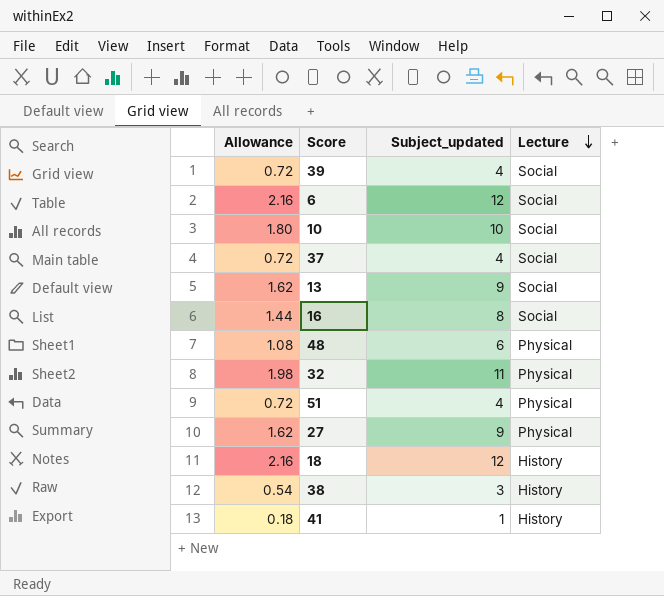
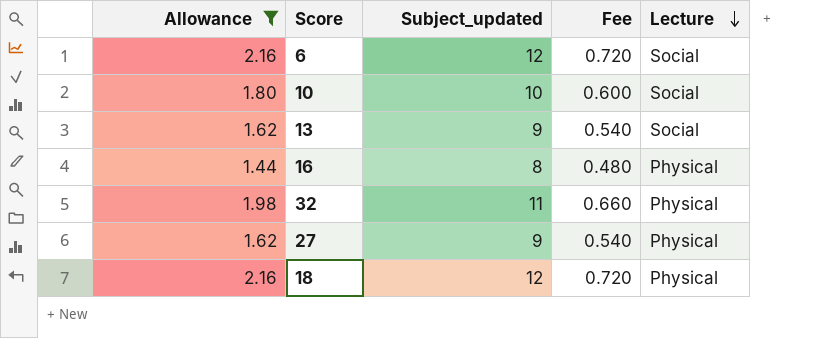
filter: none -> Allowance >= 1.44
column Fee | formula: none -> [Subject_updated] * 0.06
16 | Lecture: Social -> Physical
18 | Lecture: History -> Physical

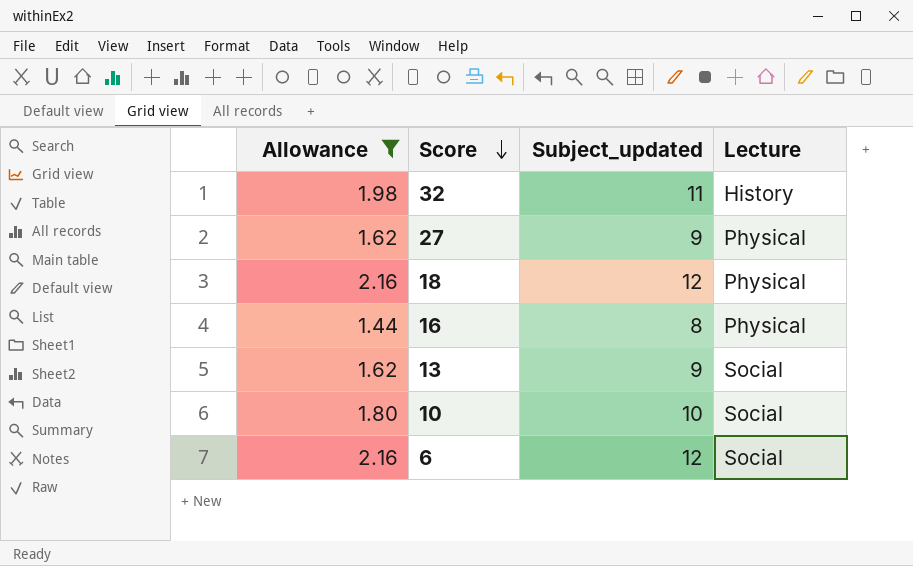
row order: Lecture descending -> Score descending
column Fee | formula: [Subject_updated] * 0.06 -> none
32 | Lecture: Physical -> History

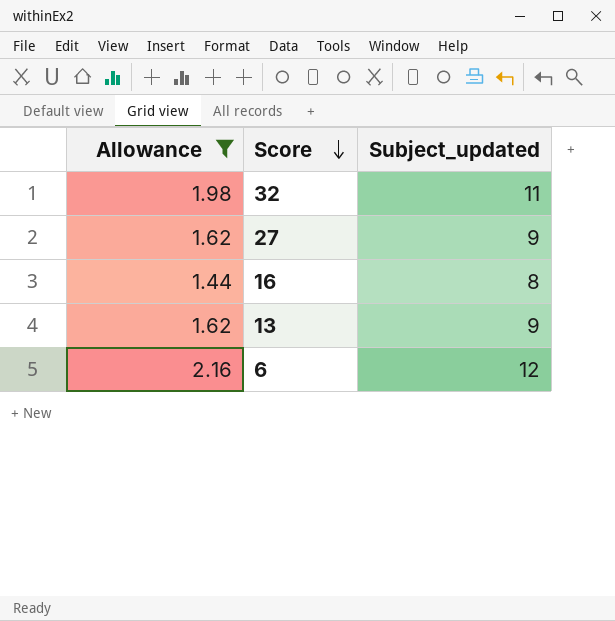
column Lecture | position: 4 -> none
row 18: 2.16 | 12 | Physical -> none
row 10: 1.80 | 10 | Social -> none

